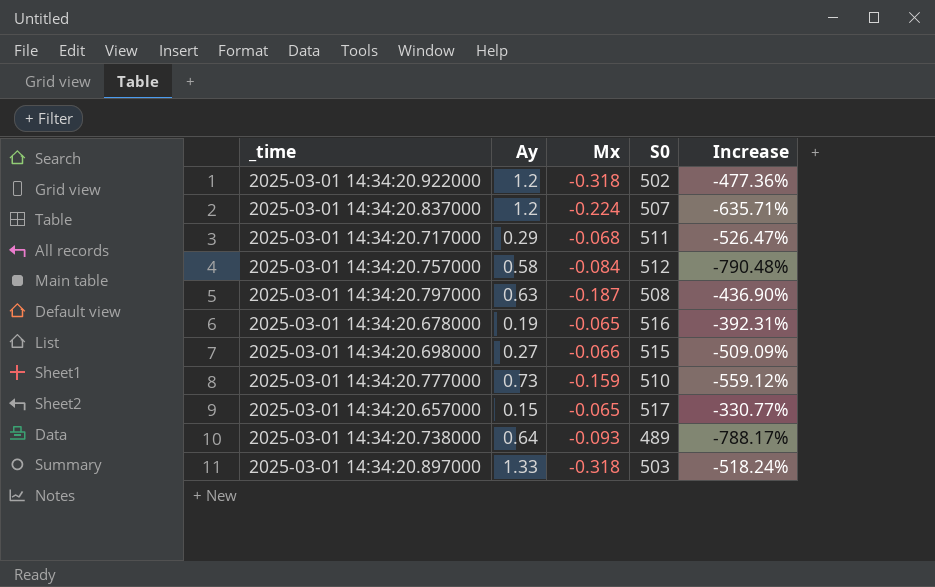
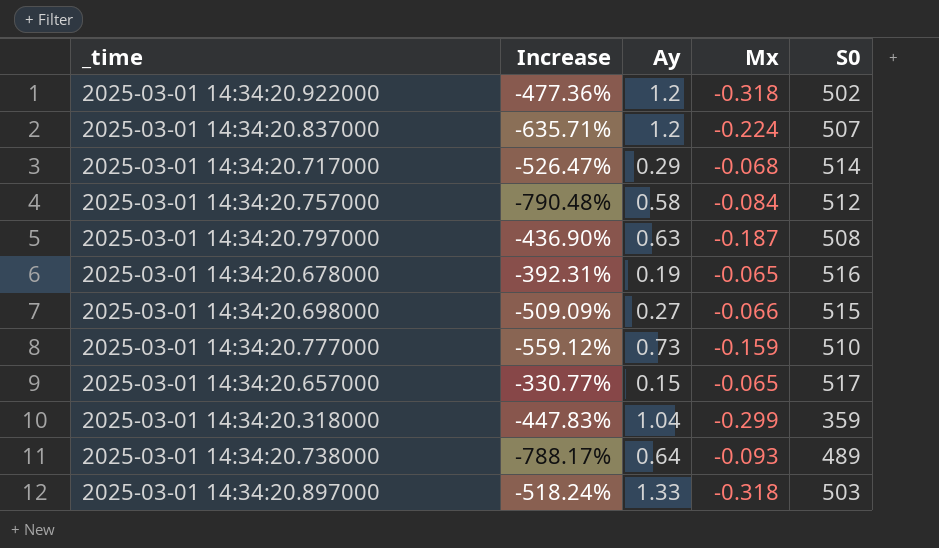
column Increase | position: 5 -> 2
2025-03-01 14:34:20.717000 | S0: 511 -> 514
row 2025-03-01 14:34:20.318000: none -> -447.83% | 1.04 | -0.299 | 359

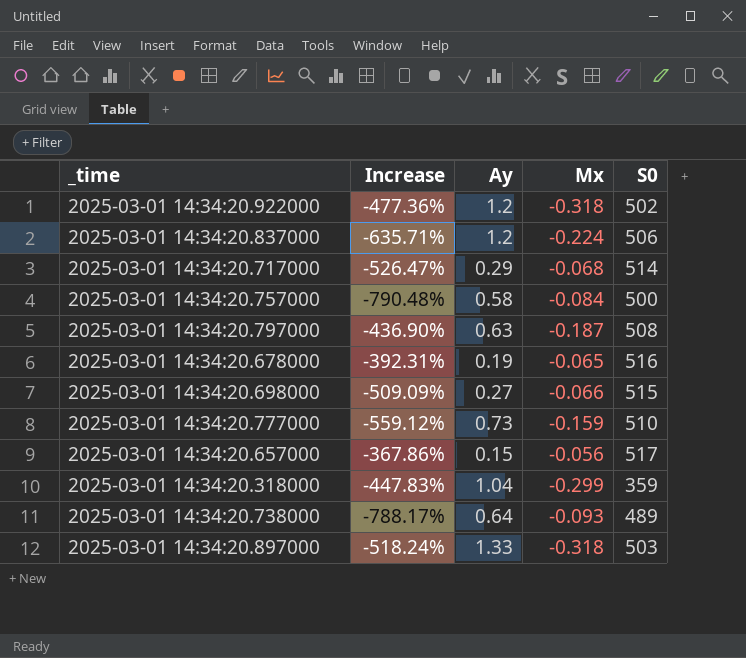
2025-03-01 14:34:20.837000 | S0: 507 -> 506
2025-03-01 14:34:20.757000 | S0: 512 -> 500
2025-03-01 14:34:20.657000 | Increase: -330.77% -> -367.86%
2025-03-01 14:34:20.657000 | Mx: -0.065 -> -0.056

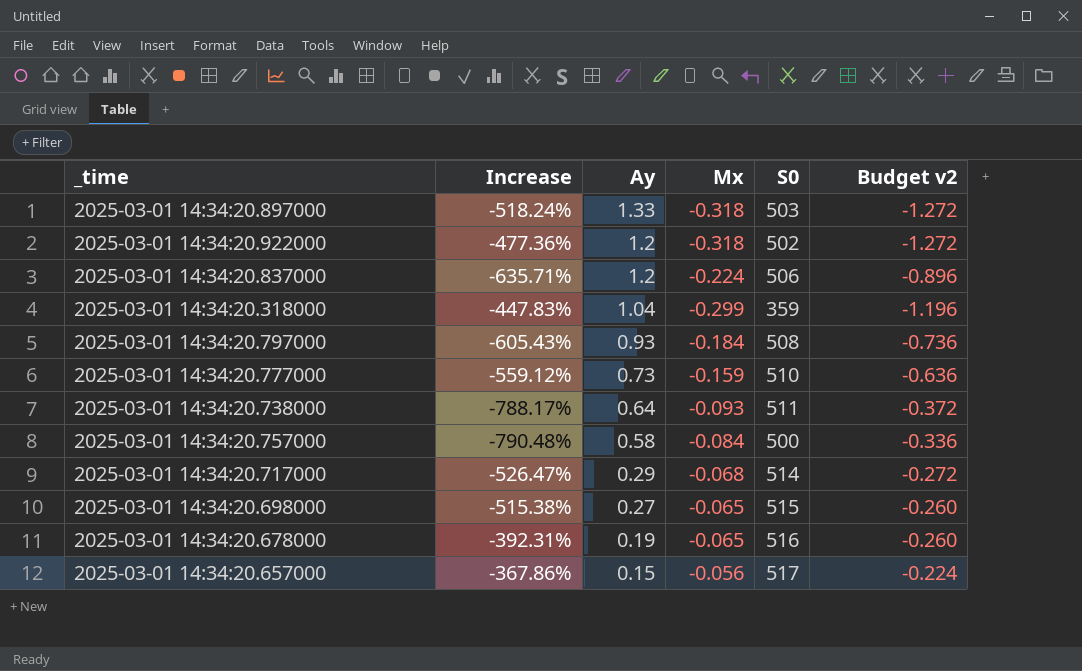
row order: none -> Ay descending
column Budget v2 | formula: none -> [Mx] * 4
2025-03-01 14:34:20.797000 | Increase: -436.90% -> -605.43%
2025-03-01 14:34:20.797000 | Ay: 0.63 -> 0.93
2025-03-01 14:34:20.797000 | Mx: -0.187 -> -0.184
2025-03-01 14:34:20.738000 | S0: 489 -> 511
2025-03-01 14:34:20.698000 | Increase: -509.09% -> -515.38%
2025-03-01 14:34:20.698000 | Mx: -0.066 -> -0.065

